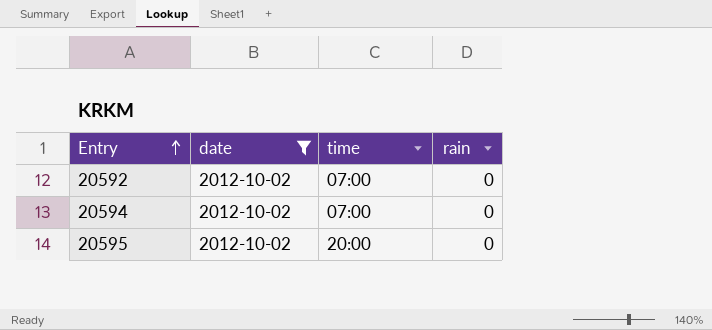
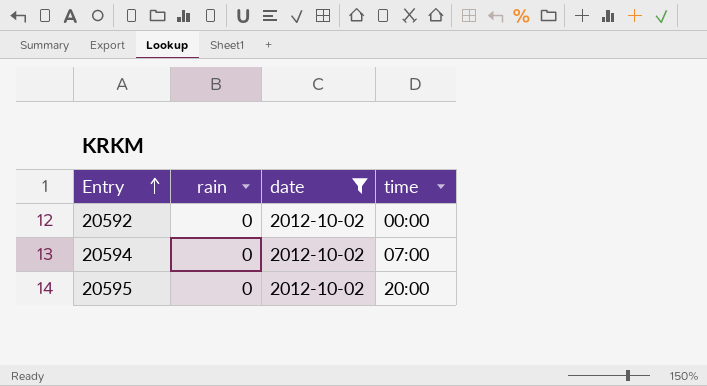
column rain | position: 4 -> 2
20592 | time: 07:00 -> 00:00

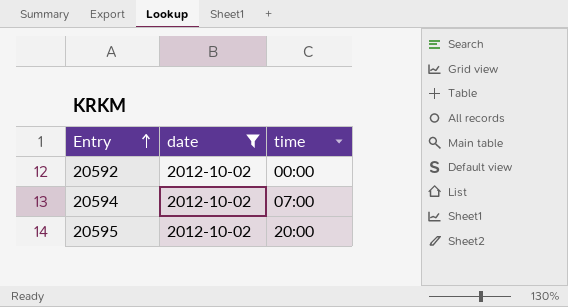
column rain | position: 2 -> none

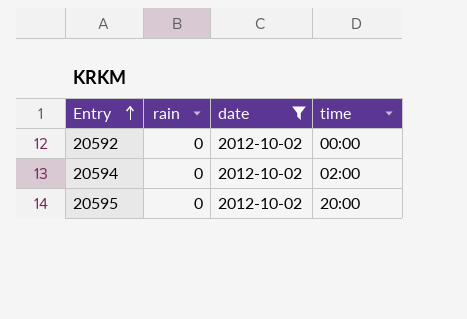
column rain | position: none -> 2
20594 | time: 07:00 -> 02:00

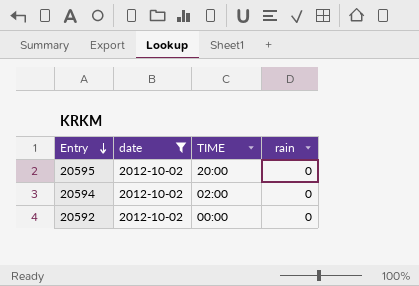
row order: Entry ascending -> Entry descending
column name: time -> TIME
column rain | position: 2 -> 4

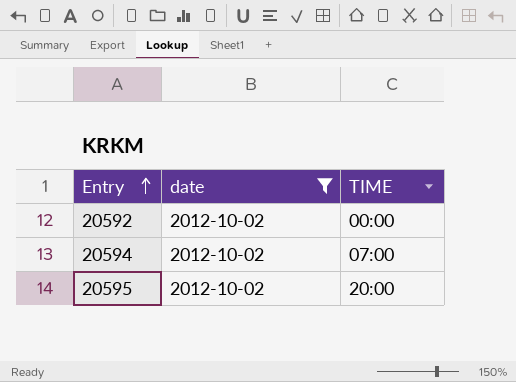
row order: Entry descending -> Entry ascending
column rain | position: 4 -> none
20594 | TIME: 02:00 -> 07:00

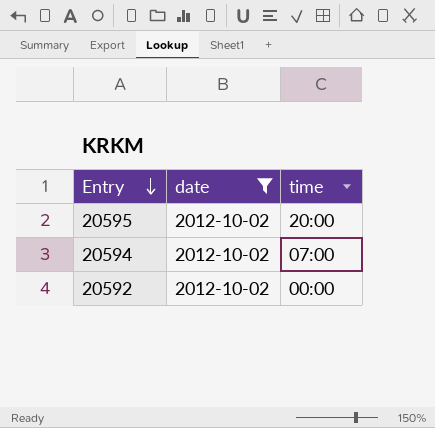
row order: Entry ascending -> Entry descending
column name: TIME -> time

